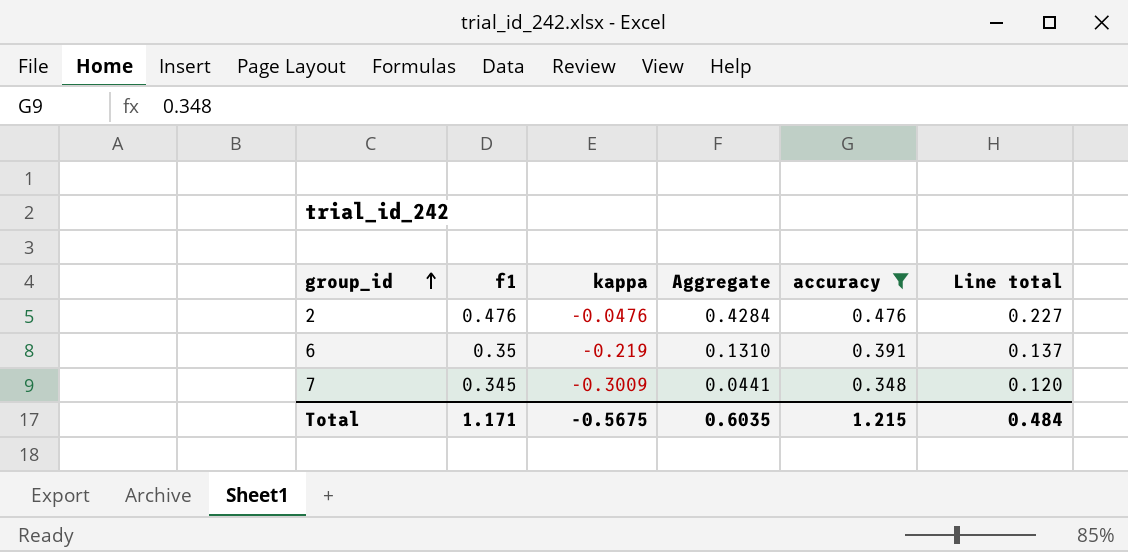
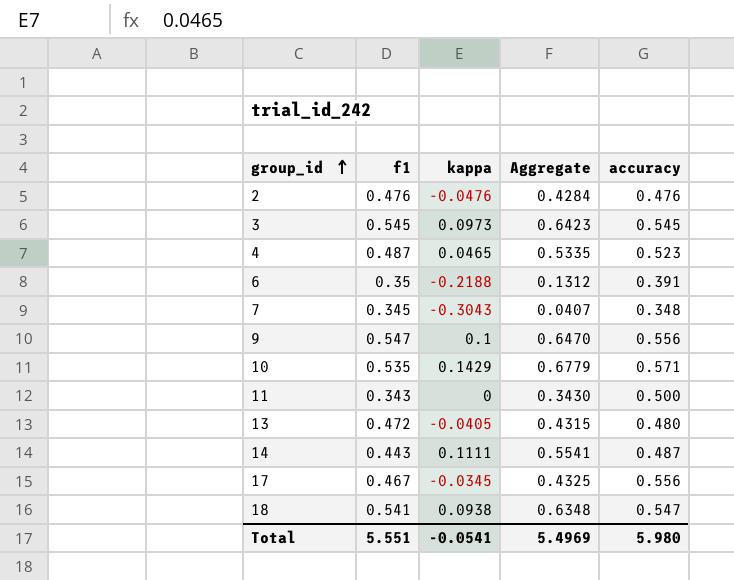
filter: accuracy <= 0.476 -> none
column Line total | formula: [f1] * [accuracy] -> none
6 | kappa: -0.219 -> -0.2188
6 | Aggregate: 0.1310 -> 0.1312
7 | kappa: -0.3009 -> -0.3043
7 | Aggregate: 0.0441 -> 0.0407
Total | f1: 1.171 -> 5.551
Total | kappa: -0.5675 -> -0.0541
Total | Aggregate: 0.6035 -> 5.4969
Total | accuracy: 1.215 -> 5.980

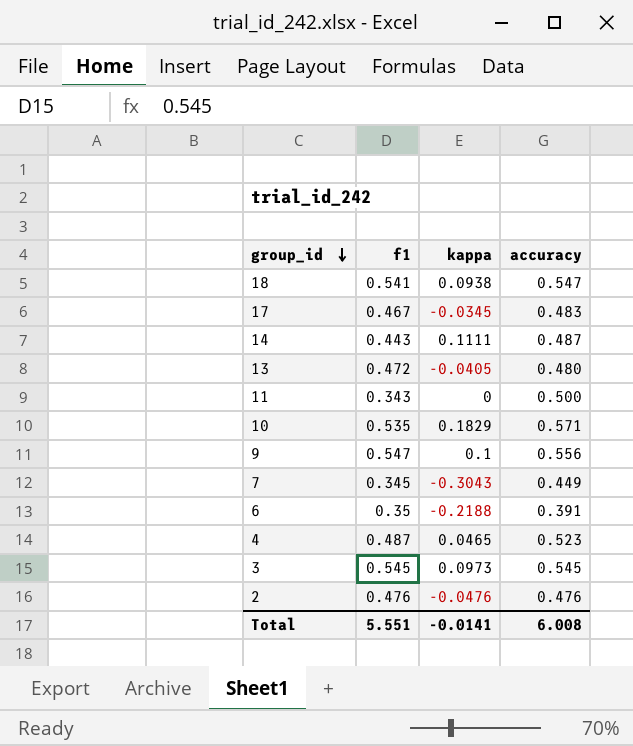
row order: group_id ascending -> group_id descending
column Aggregate | formula: [f1] + [kappa] -> none
17 | accuracy: 0.556 -> 0.483
10 | kappa: 0.1429 -> 0.1829
7 | accuracy: 0.348 -> 0.449
Total | kappa: -0.0541 -> -0.0141
Total | accuracy: 5.980 -> 6.008

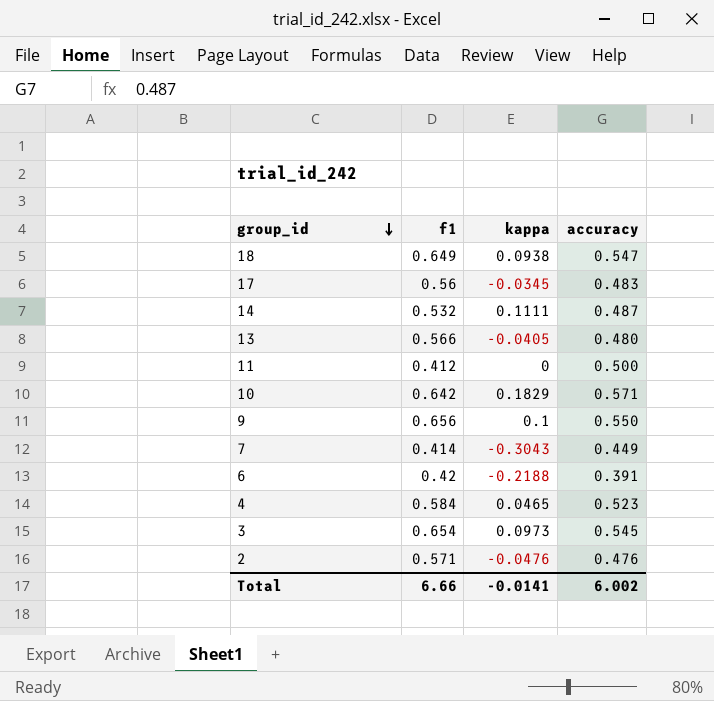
18 | f1: 0.541 -> 0.649
17 | f1: 0.467 -> 0.56
14 | f1: 0.443 -> 0.532
13 | f1: 0.472 -> 0.566
11 | f1: 0.343 -> 0.412
10 | f1: 0.535 -> 0.642
9 | f1: 0.547 -> 0.656
9 | accuracy: 0.556 -> 0.550
7 | f1: 0.345 -> 0.414
6 | f1: 0.35 -> 0.42
4 | f1: 0.487 -> 0.584
3 | f1: 0.545 -> 0.654
2 | f1: 0.476 -> 0.571
Total | f1: 5.551 -> 6.66
Total | accuracy: 6.008 -> 6.002

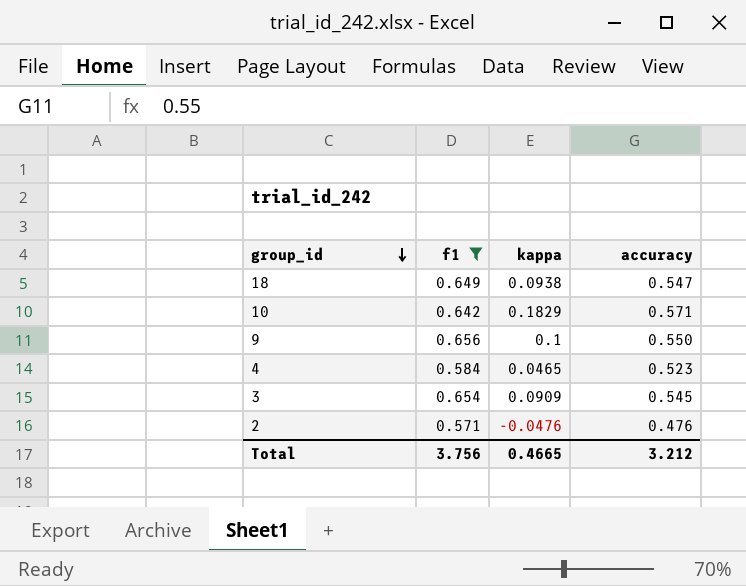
filter: none -> f1 >= 0.571
3 | kappa: 0.0973 -> 0.0909
Total | f1: 6.66 -> 3.756
Total | kappa: -0.0141 -> 0.4665
Total | accuracy: 6.002 -> 3.212

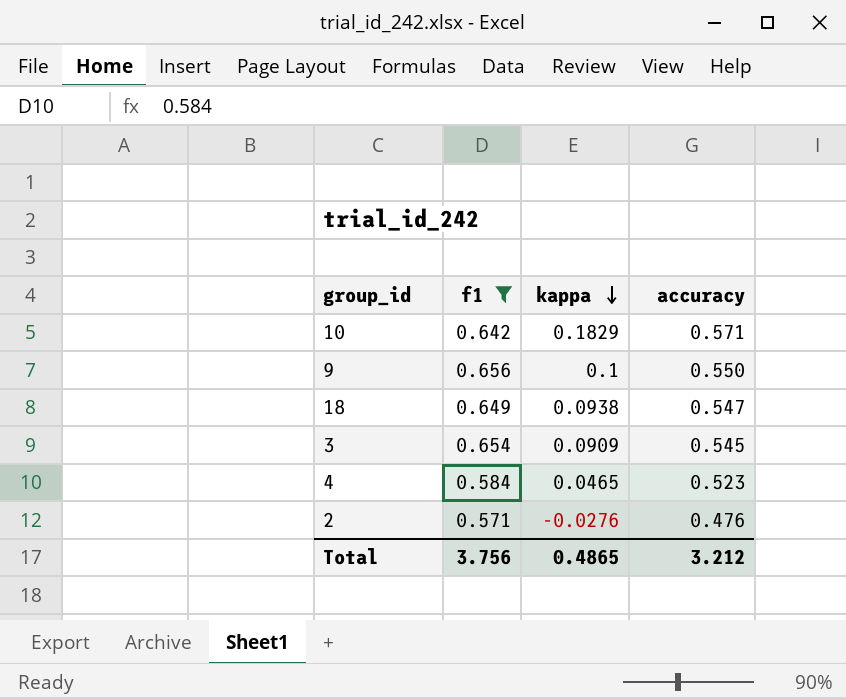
row order: group_id descending -> kappa descending
2 | kappa: -0.0476 -> -0.0276
Total | kappa: 0.4665 -> 0.4865

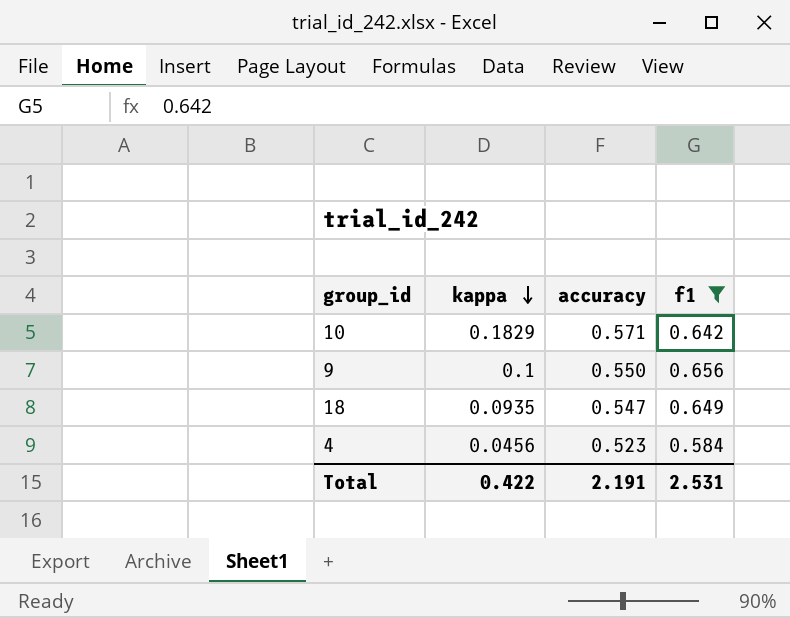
column f1 | position: 2 -> 4
row 3: 0.654 | 0.0909 | 0.545 -> none
row 2: 0.571 | -0.0276 | 0.476 -> none
18 | kappa: 0.0938 -> 0.0935
4 | kappa: 0.0465 -> 0.0456
Total | kappa: 0.4865 -> 0.422
Total | accuracy: 3.212 -> 2.191
Total | f1: 3.756 -> 2.531

